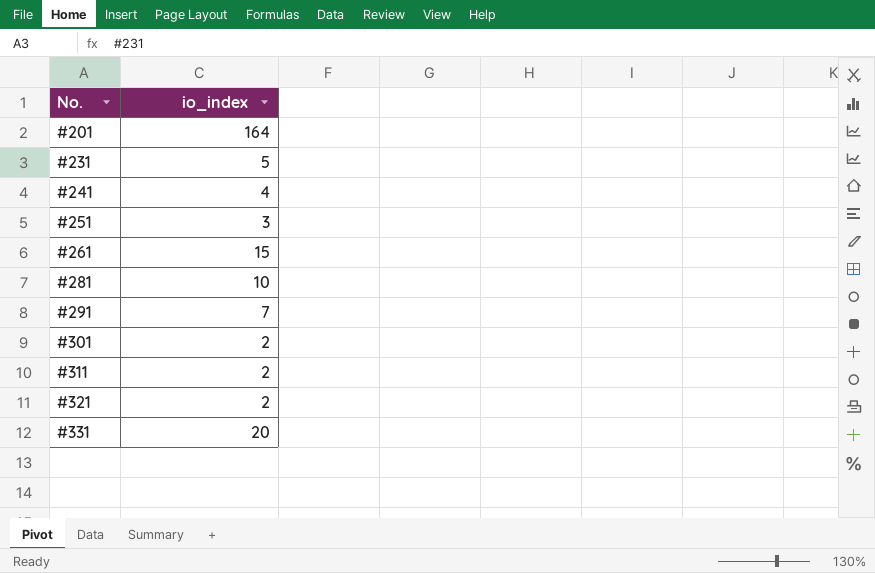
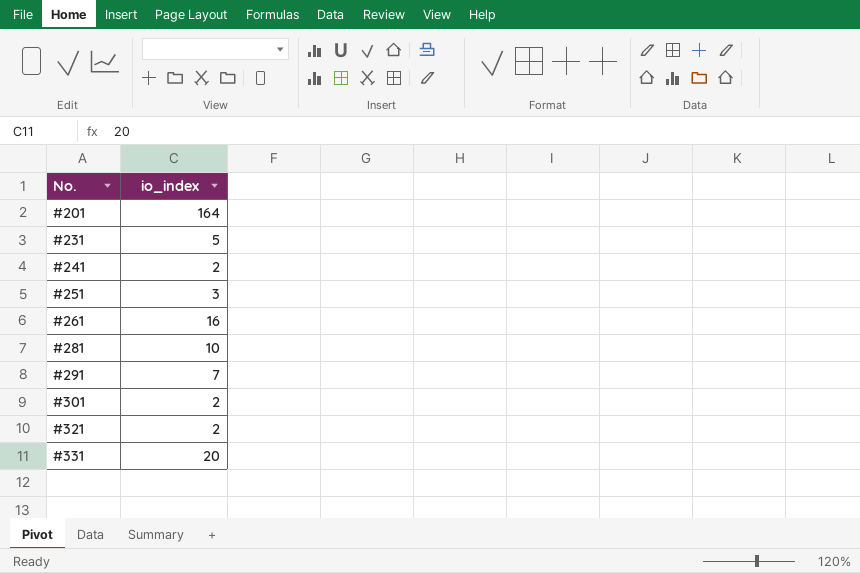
row #311: 2 -> none
#241 | io_index: 4 -> 2
#261 | io_index: 15 -> 16

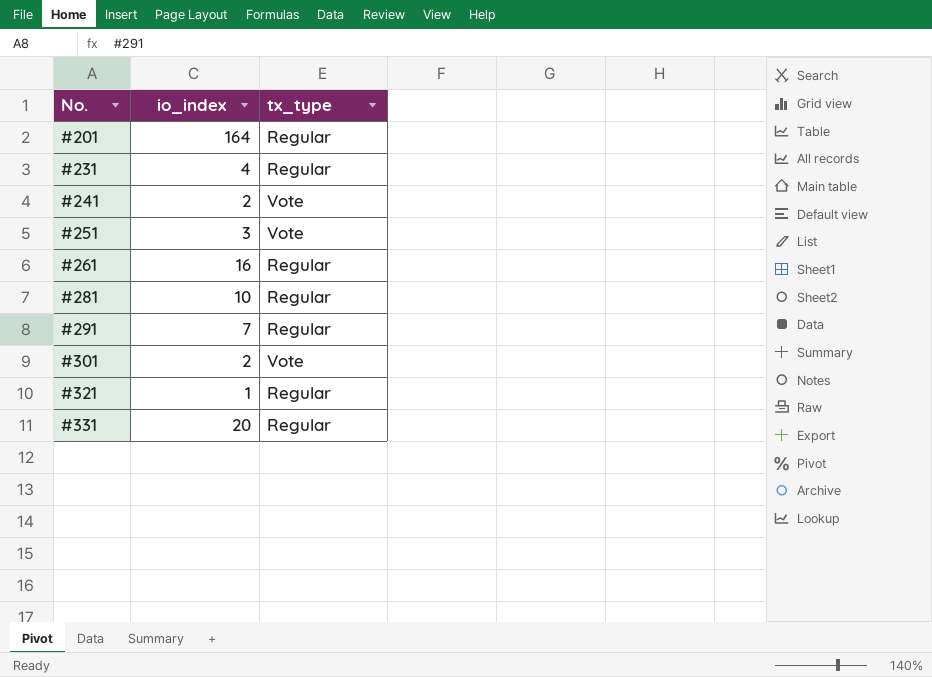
column tx_type | position: none -> 3
#231 | io_index: 5 -> 4
#321 | io_index: 2 -> 1

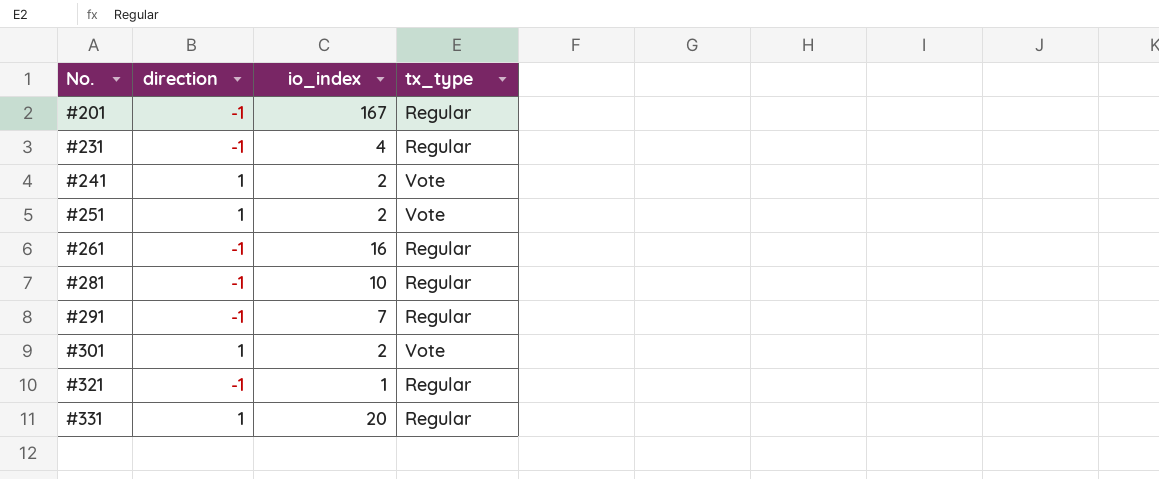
column direction | position: none -> 2
#201 | io_index: 164 -> 167
#251 | io_index: 3 -> 2

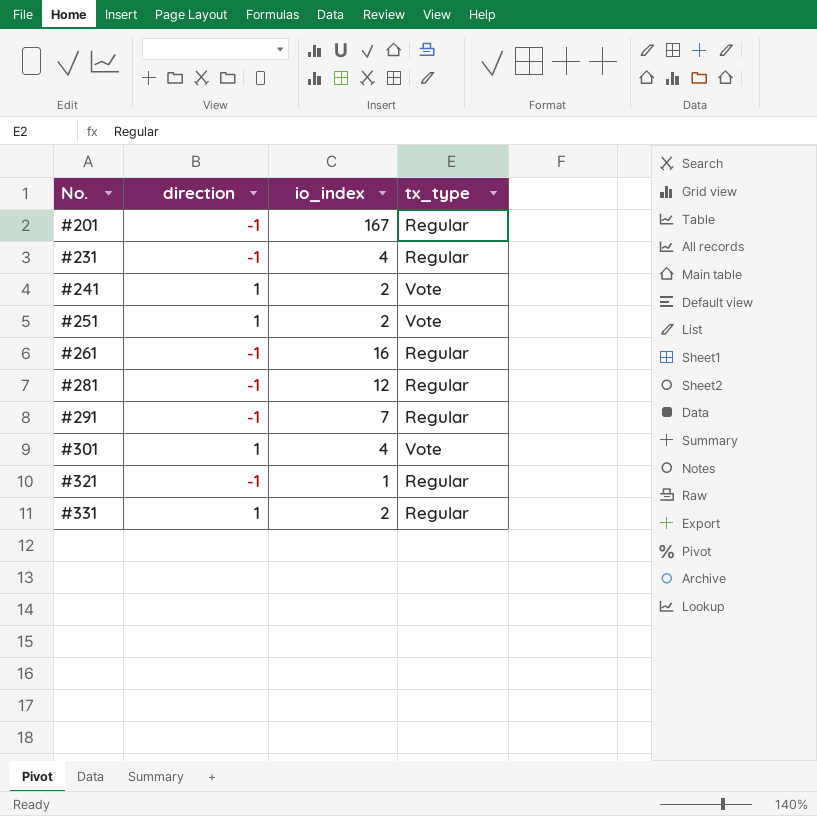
#281 | io_index: 10 -> 12
#301 | io_index: 2 -> 4
#331 | io_index: 20 -> 2

